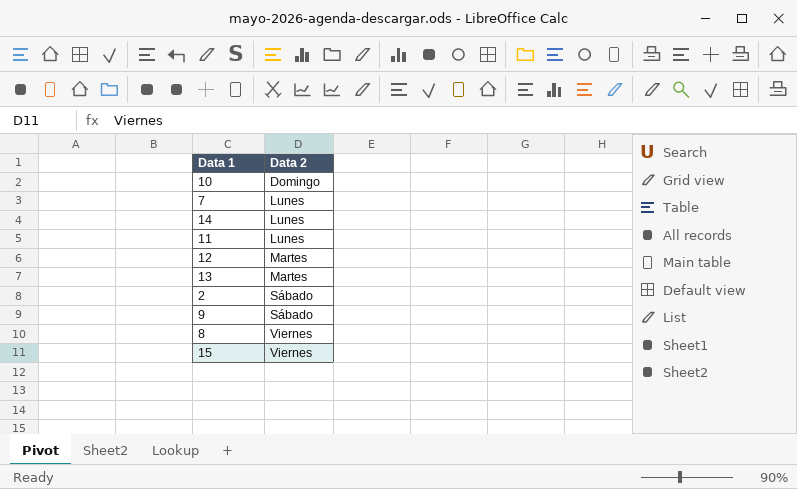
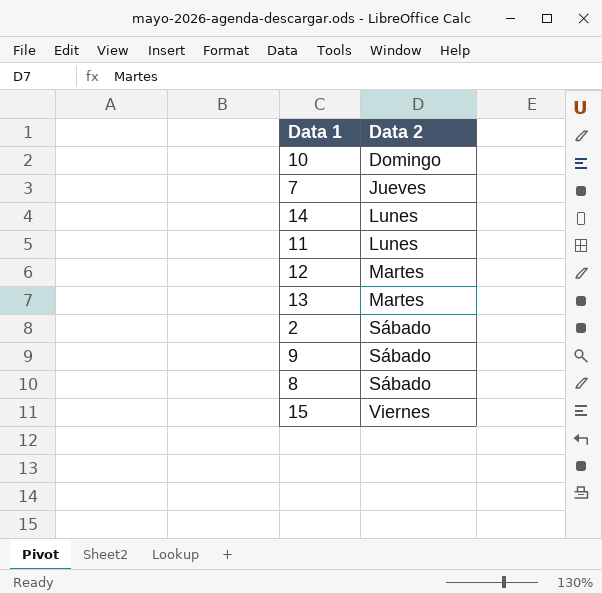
7 | Data 2: Lunes -> Jueves
8 | Data 2: Viernes -> Sábado

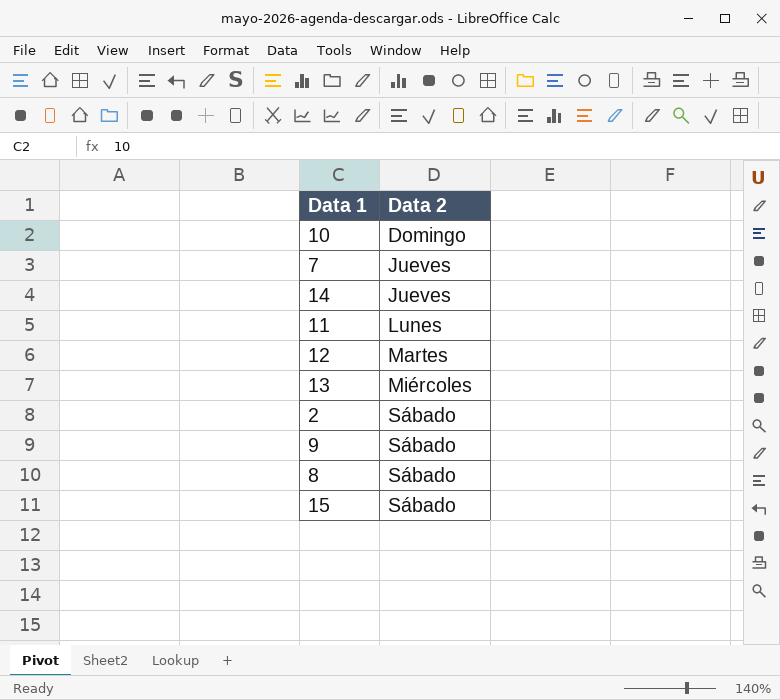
14 | Data 2: Lunes -> Jueves
13 | Data 2: Martes -> Miércoles
15 | Data 2: Viernes -> Sábado

